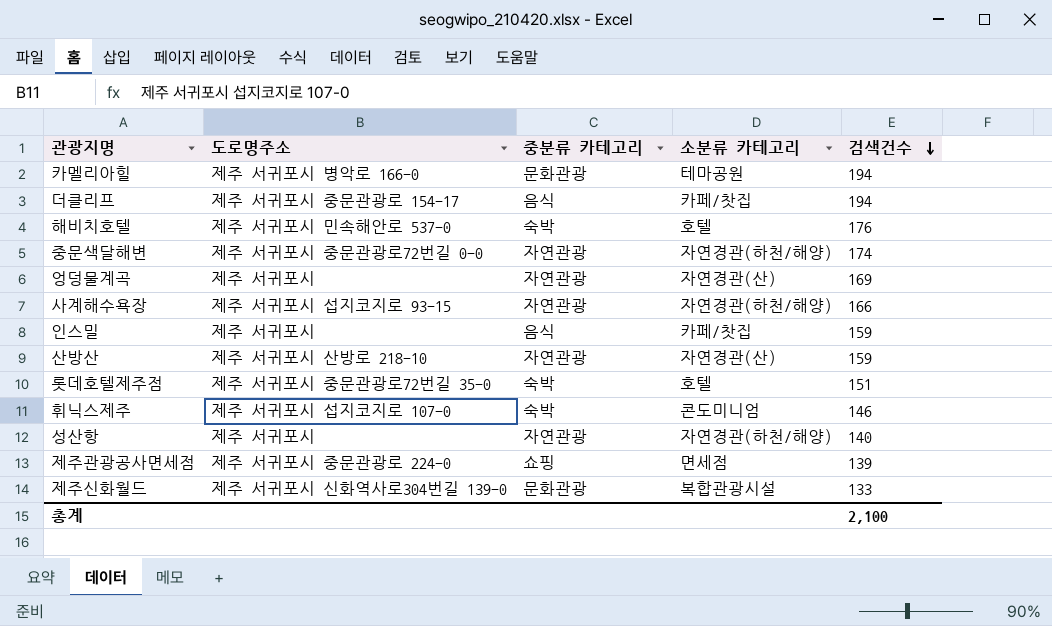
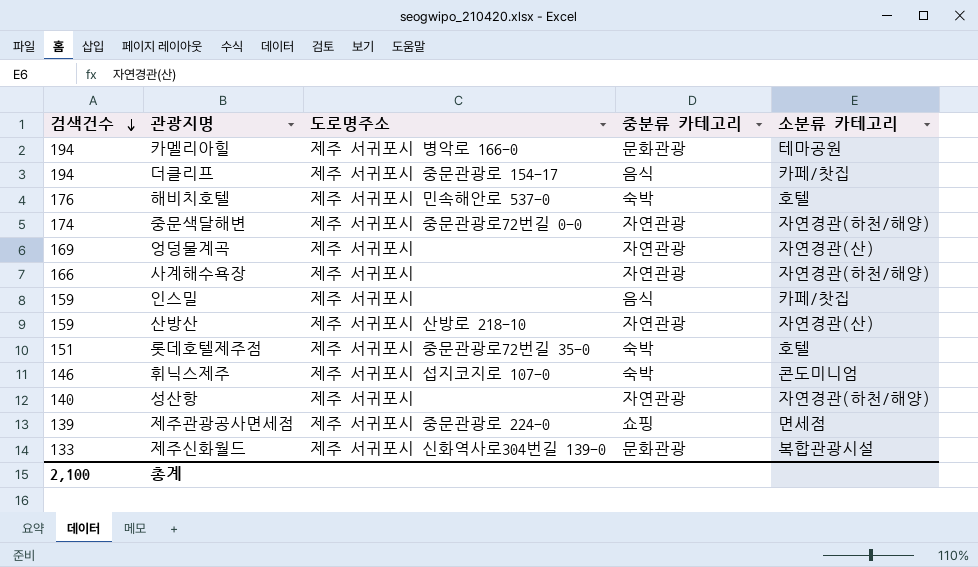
column 검색건수 | position: 5 -> 1
사계해수욕장 | 도로명주소: 제주 서귀포시 섭지코지로 93-15 -> 제주 서귀포시

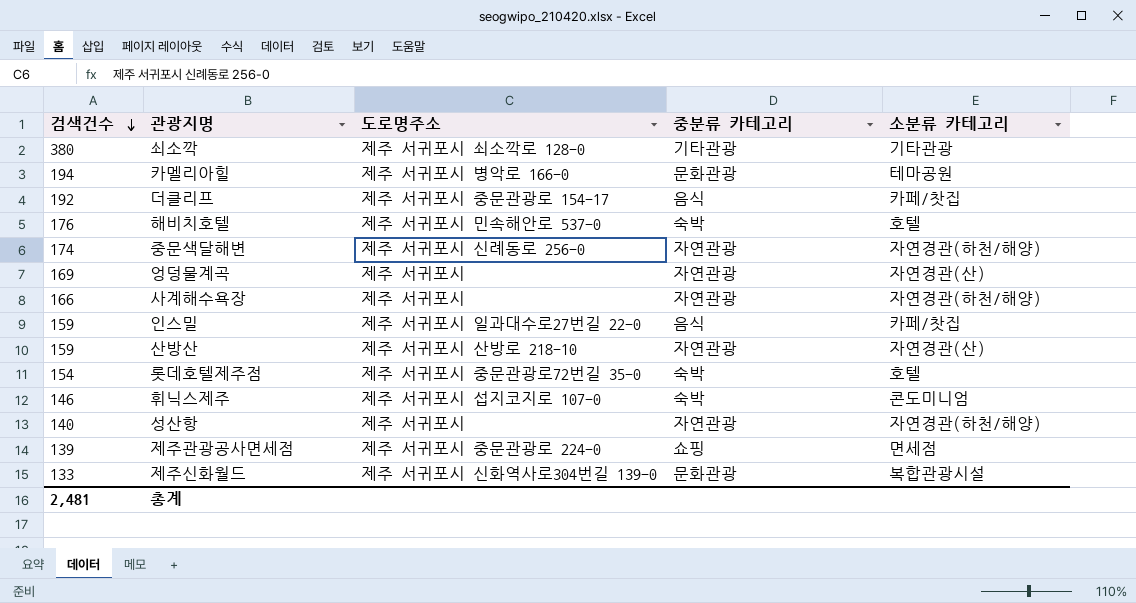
row 쇠소깍: none -> 380 | 제주 서귀포시 쇠소깍로 128-0 | 기타관광 | 기타관광
더클리프 | 검색건수: 194 -> 192
중문색달해변 | 도로명주소: 제주 서귀포시 중문관광로72번길 0-0 -> 제주 서귀포시 신례동로 256-0
인스밀 | 도로명주소: 제주 서귀포시 -> 제주 서귀포시 일과대수로27번길 22-0
롯데호텔제주점 | 검색건수: 151 -> 154
총계 | 검색건수: 2,100 -> 2,481

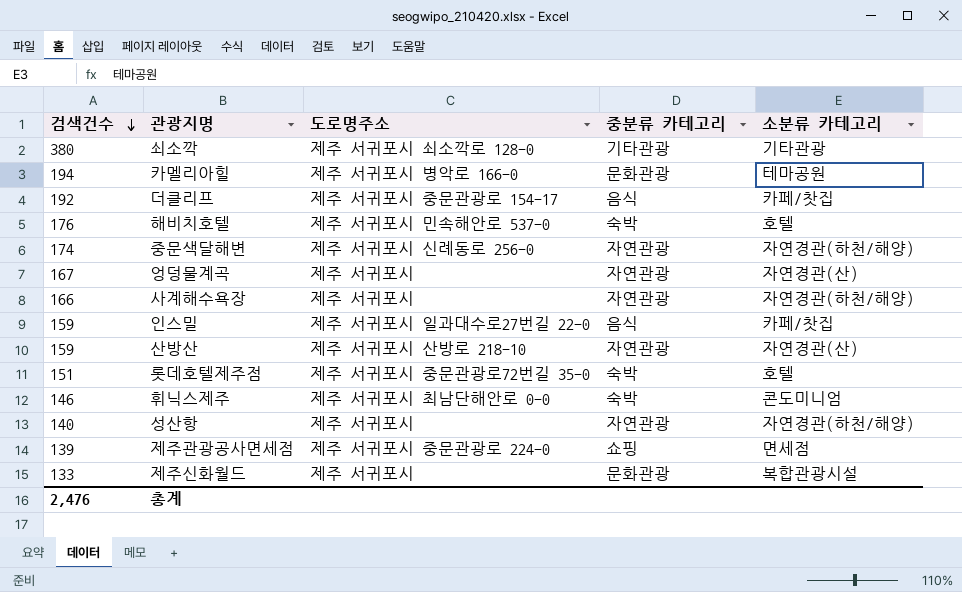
엉덩물계곡 | 검색건수: 169 -> 167
롯데호텔제주점 | 검색건수: 154 -> 151
휘닉스제주 | 도로명주소: 제주 서귀포시 섭지코지로 107-0 -> 제주 서귀포시 최남단해안로 0-0
제주신화월드 | 도로명주소: 제주 서귀포시 신화역사로304번길 139-0 -> 제주 서귀포시
총계 | 검색건수: 2,481 -> 2,476

